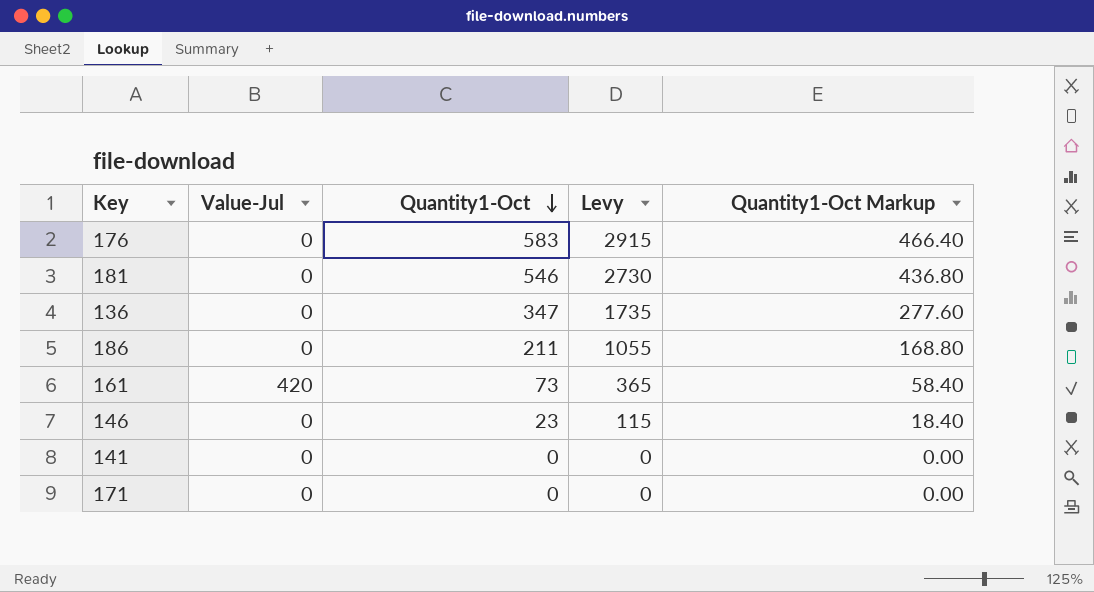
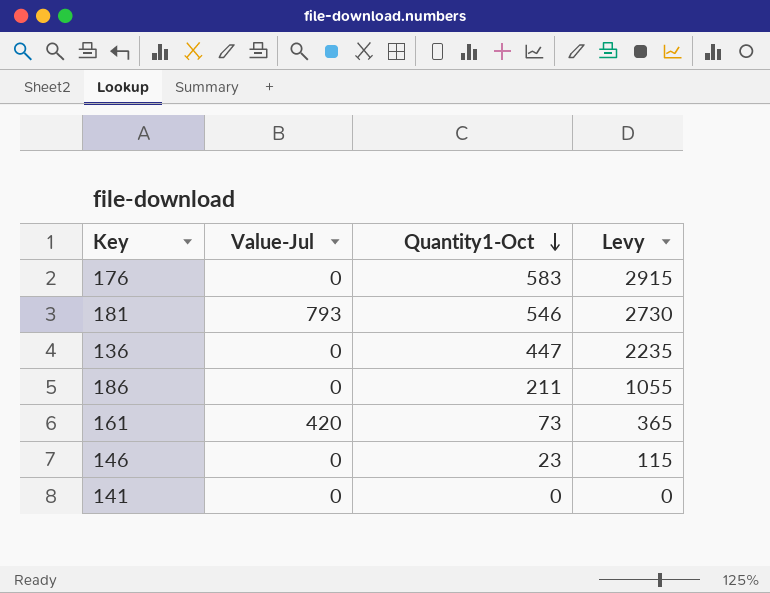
column Quantity1-Oct Markup | formula: [Quantity1-Oct] * 0.8 -> none
row 171: 0 | 0 | 0 | 0.00 -> none
181 | Value-Jul: 0 -> 793
136 | Quantity1-Oct: 347 -> 447
136 | Levy: 1735 -> 2235

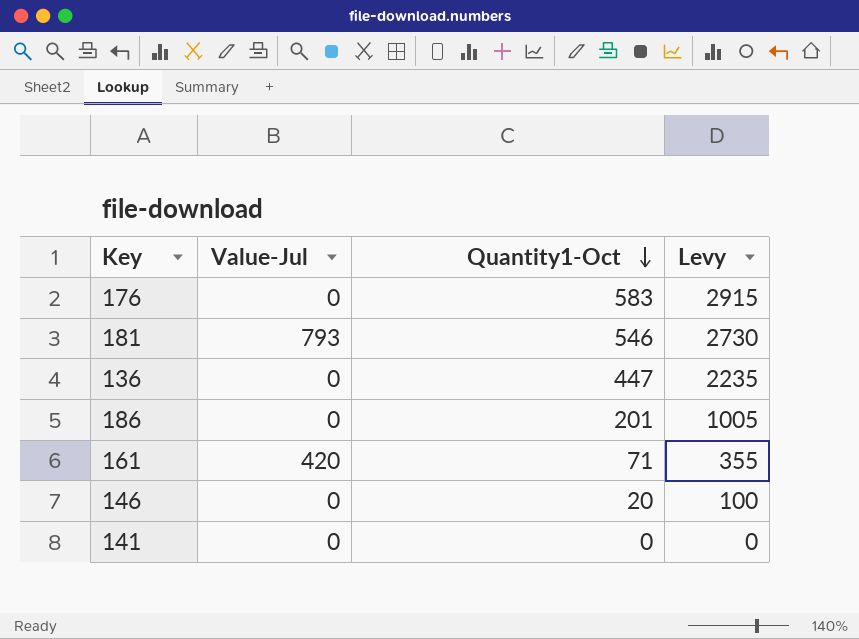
186 | Quantity1-Oct: 211 -> 201
186 | Levy: 1055 -> 1005
161 | Quantity1-Oct: 73 -> 71
161 | Levy: 365 -> 355
146 | Quantity1-Oct: 23 -> 20
146 | Levy: 115 -> 100

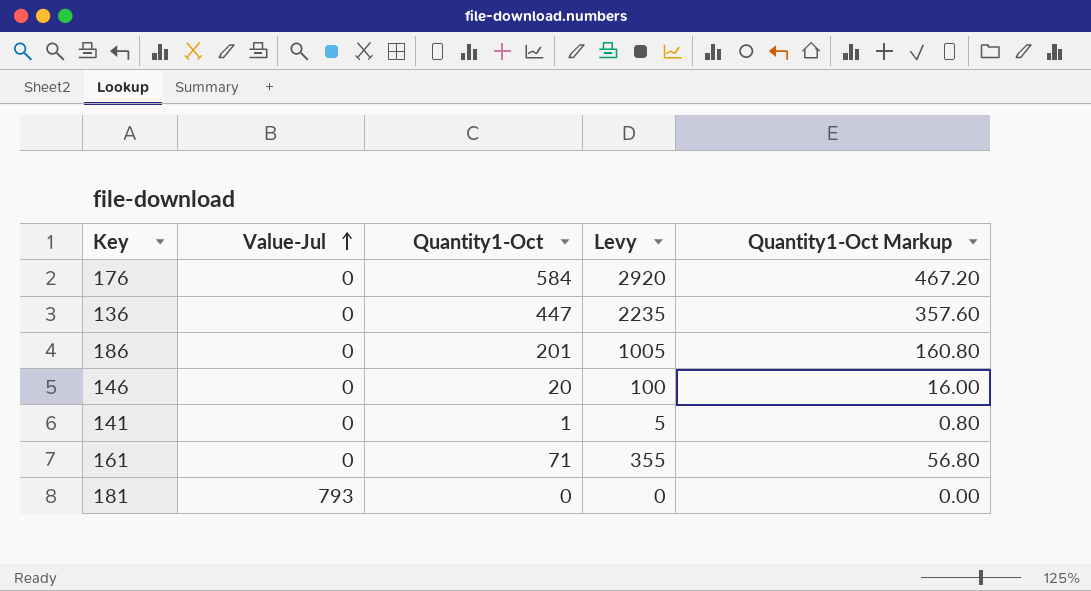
row order: Quantity1-Oct descending -> Value-Jul ascending
column Quantity1-Oct Markup | formula: none -> [Quantity1-Oct] * 0.8
176 | Quantity1-Oct: 583 -> 584
176 | Levy: 2915 -> 2920
141 | Quantity1-Oct: 0 -> 1
141 | Levy: 0 -> 5
161 | Value-Jul: 420 -> 0
181 | Quantity1-Oct: 546 -> 0
181 | Levy: 2730 -> 0

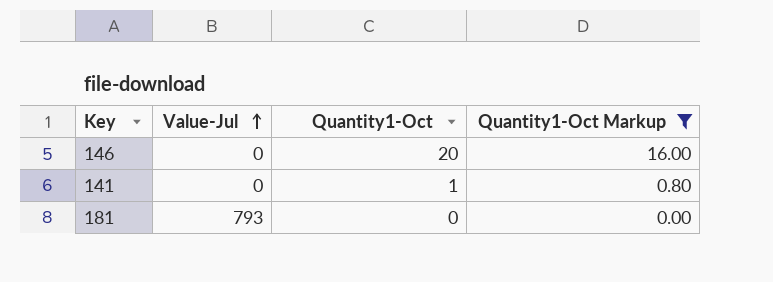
filter: none -> Quantity1-Oct Markup <= 16.00
column Levy | formula: [Quantity1-Oct] * 5 -> none

